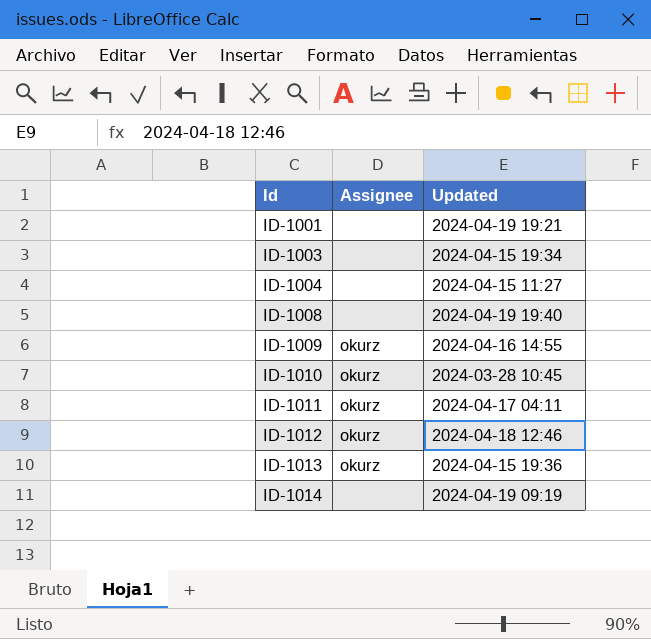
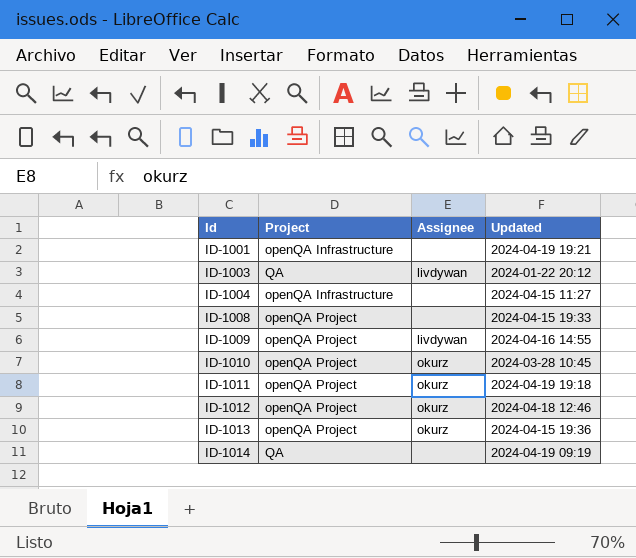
column Project | position: none -> 2
ID-1003 | Assignee: none -> livdywan
ID-1003 | Updated: 2024-04-15 19:34 -> 2024-01-22 20:12
ID-1008 | Updated: 2024-04-19 19:40 -> 2024-04-15 19:33
ID-1009 | Assignee: okurz -> livdywan
ID-1011 | Updated: 2024-04-17 04:11 -> 2024-04-19 19:18

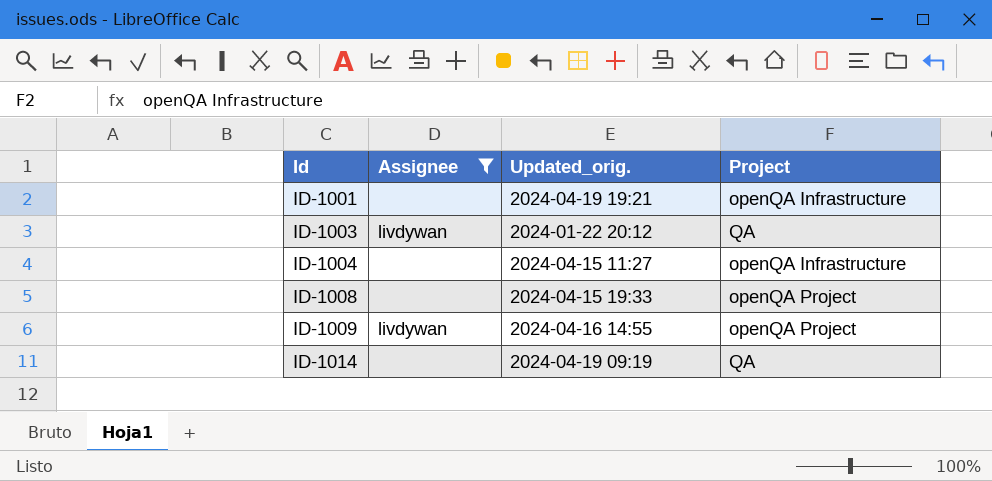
filter: none -> Assignee != okurz
column name: Updated -> Updated_orig.
column Project | position: 2 -> 4

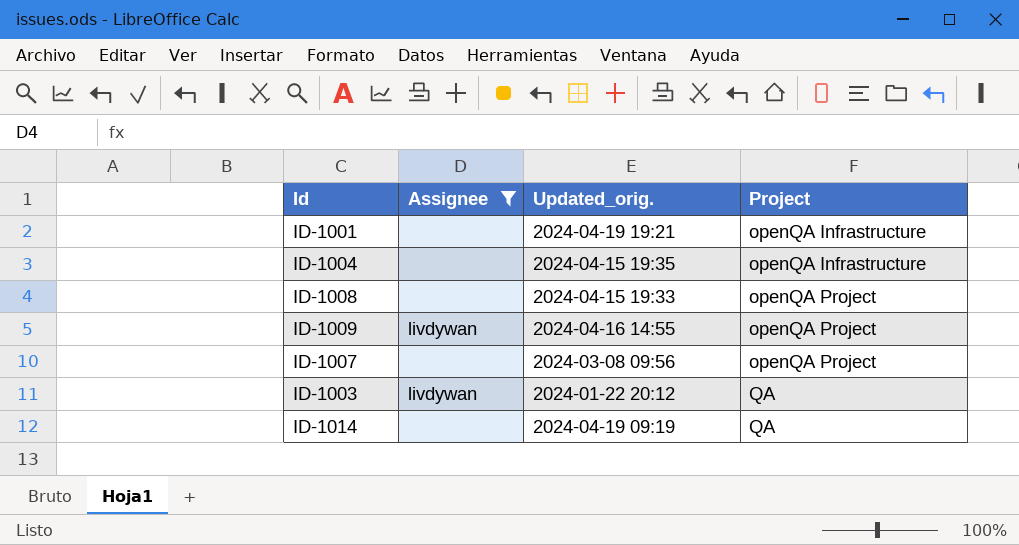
row order: Id ascending -> Project ascending
ID-1004 | Updated_orig.: 2024-04-15 11:27 -> 2024-04-15 19:35
row ID-1007: none -> none | 2024-03-08 09:56 | openQA Project

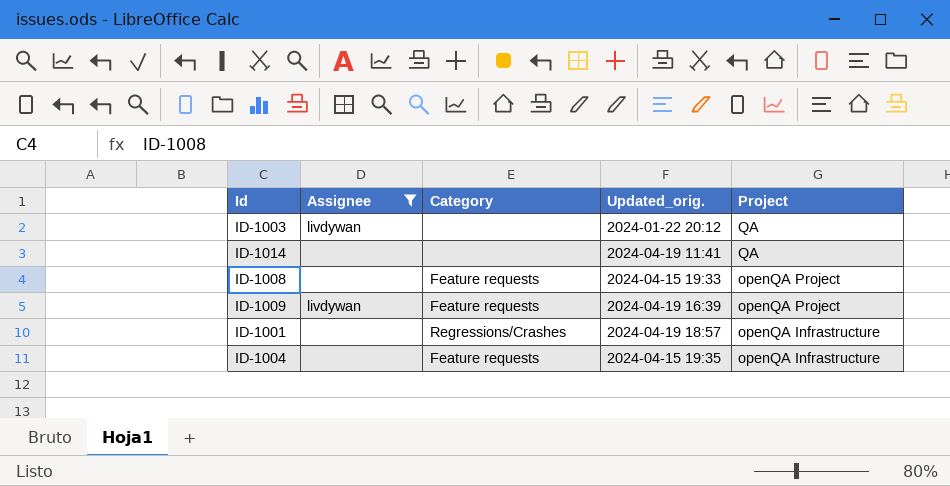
row order: Project ascending -> Project descending
column Category | position: none -> 3
row ID-1007: none | 2024-03-08 09:56 | openQA Project -> none
ID-1014 | Updated_orig.: 2024-04-19 09:19 -> 2024-04-19 11:41
ID-1009 | Updated_orig.: 2024-04-16 14:55 -> 2024-04-19 16:39
ID-1001 | Updated_orig.: 2024-04-19 19:21 -> 2024-04-19 18:57

